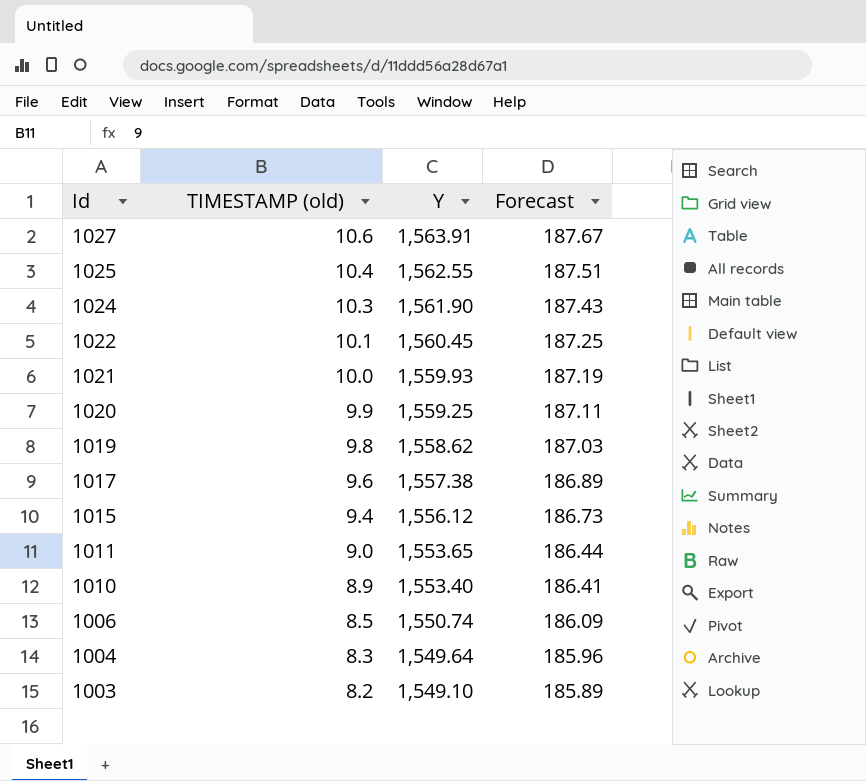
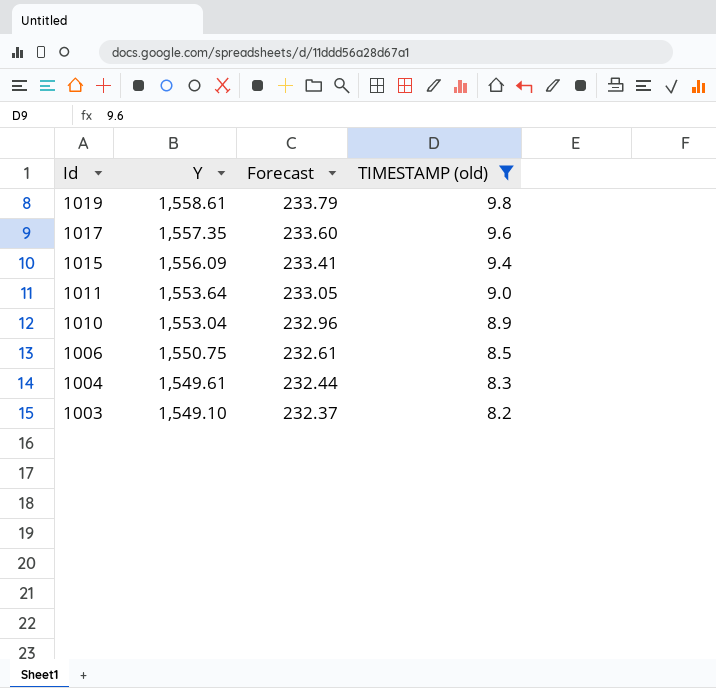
filter: none -> TIMESTAMP (old) <= 9.8
column Forecast | formula: [Y] * 0.12 -> [Y] * 0.15
column TIMESTAMP (old) | position: 2 -> 4
1019 | Y: 1,558.62 -> 1,558.61
1017 | Y: 1,557.38 -> 1,557.35
1015 | Y: 1,556.12 -> 1,556.09
1011 | Y: 1,553.65 -> 1,553.64
1010 | Y: 1,553.40 -> 1,553.04
1006 | Y: 1,550.74 -> 1,550.75
1004 | Y: 1,549.64 -> 1,549.61

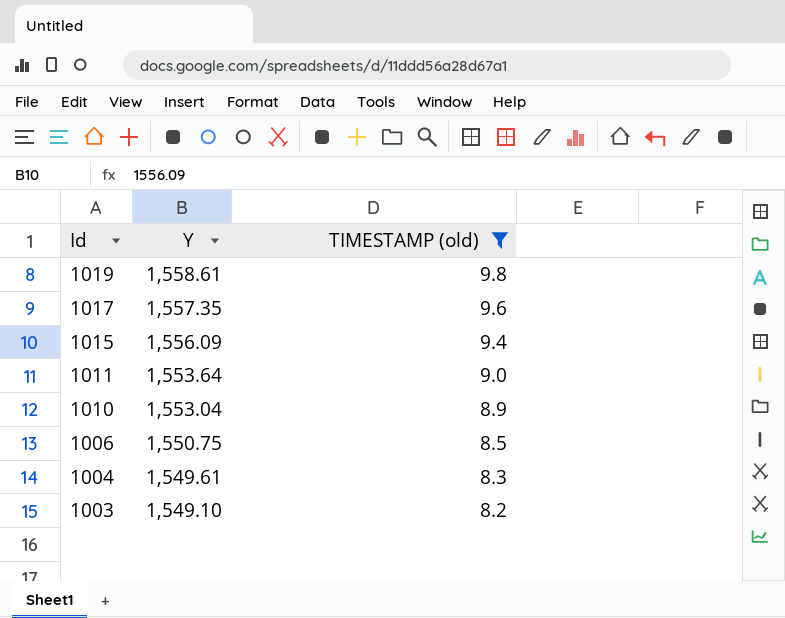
column Forecast | formula: [Y] * 0.15 -> none

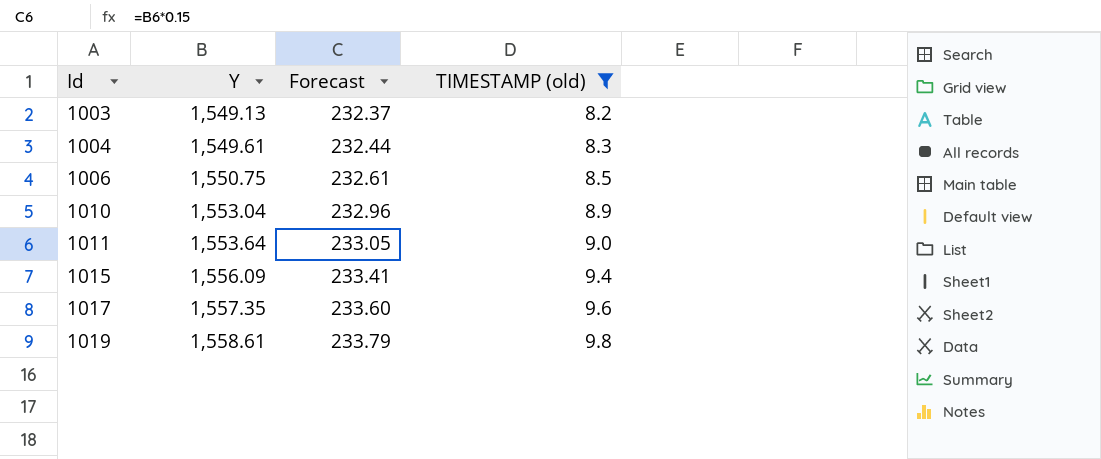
row order: Id descending -> Id ascending
column Forecast | formula: none -> [Y] * 0.15
1003 | Y: 1,549.10 -> 1,549.13

